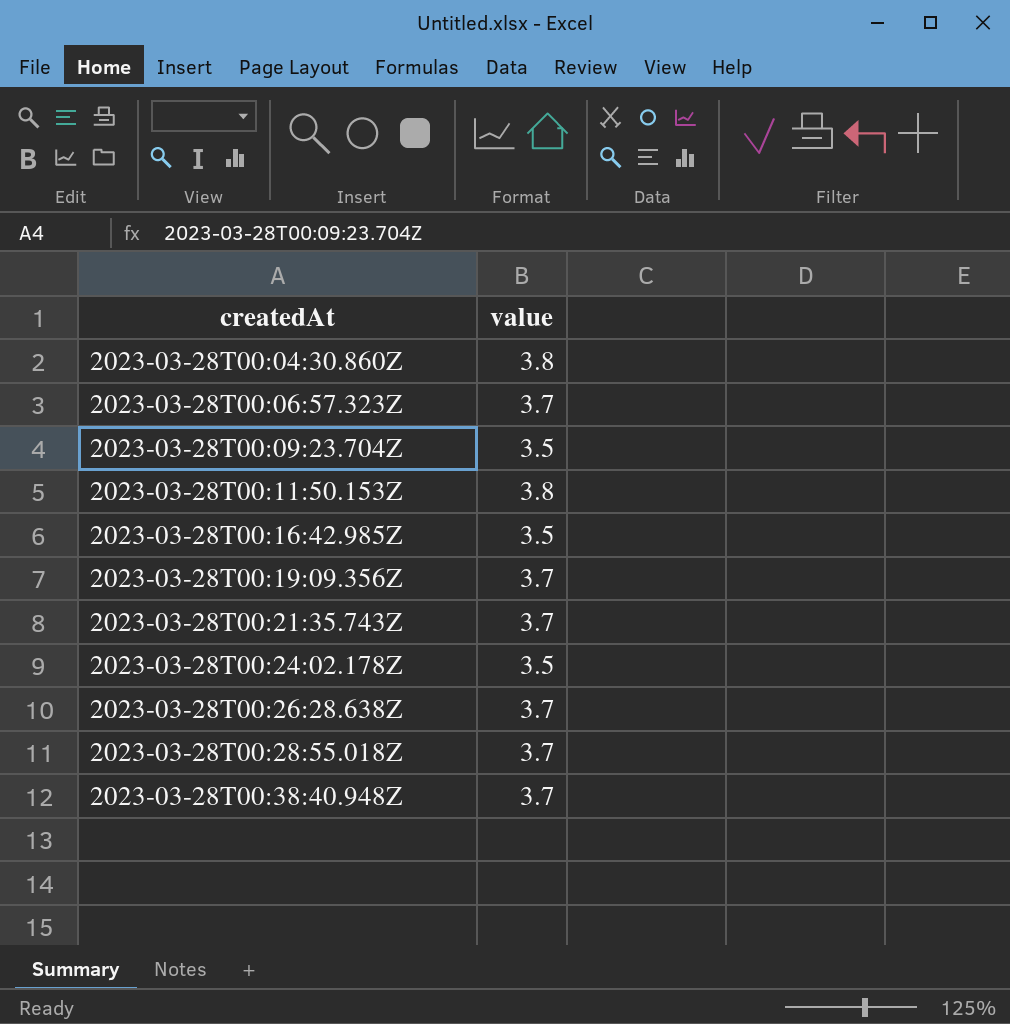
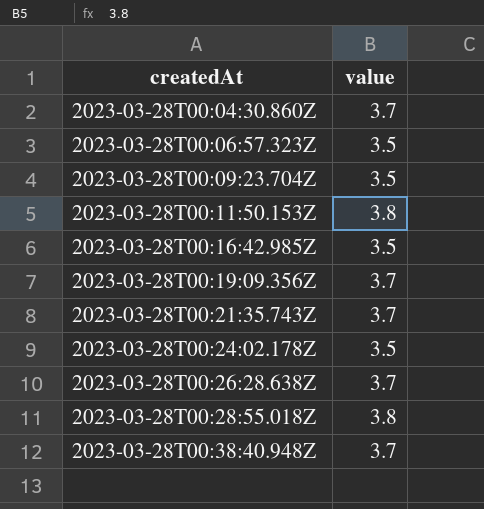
2023-03-28T00:04:30.860Z | value: 3.8 -> 3.7
2023-03-28T00:06:57.323Z | value: 3.7 -> 3.5
2023-03-28T00:28:55.018Z | value: 3.7 -> 3.8

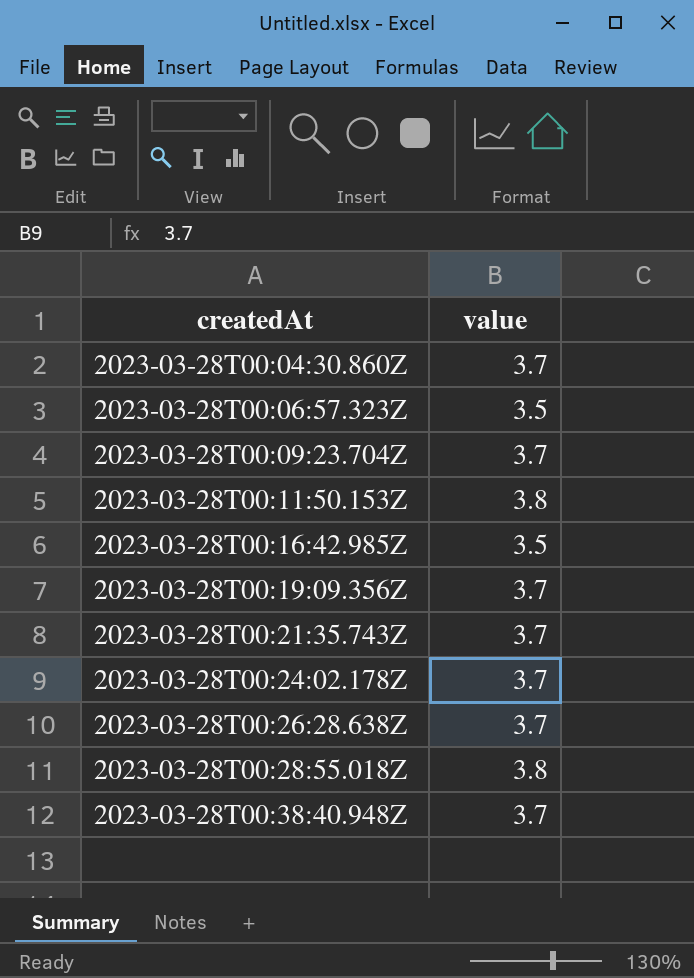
2023-03-28T00:09:23.704Z | value: 3.5 -> 3.7
2023-03-28T00:24:02.178Z | value: 3.5 -> 3.7

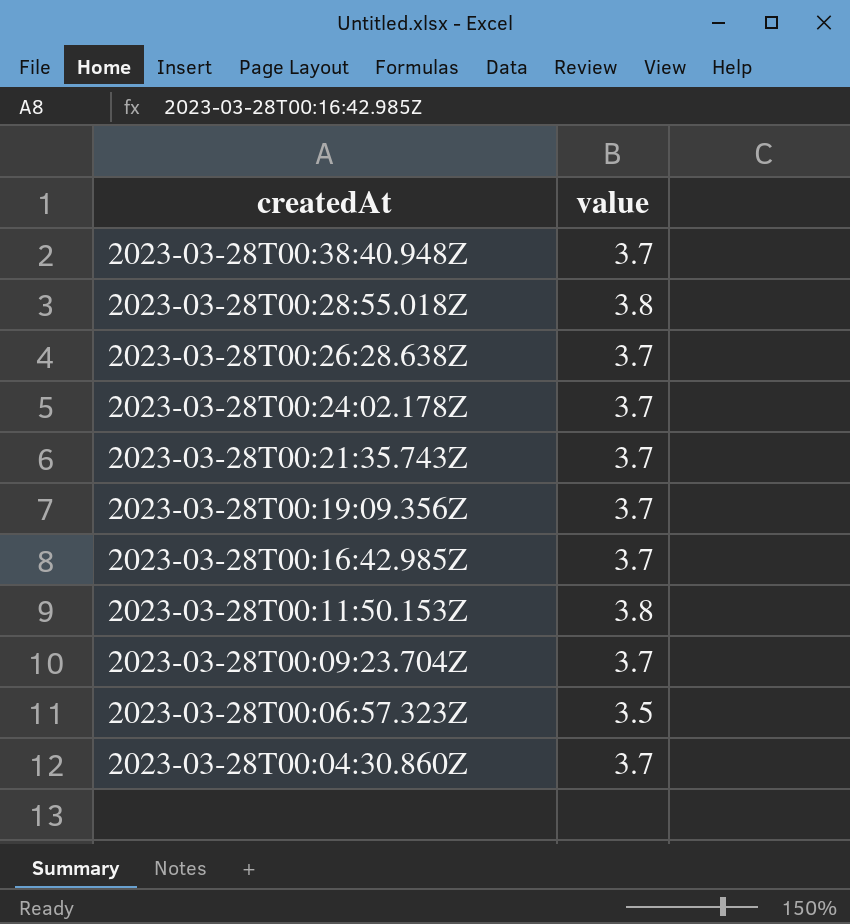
row order: createdAt ascending -> createdAt descending
2023-03-28T00:16:42.985Z | value: 3.5 -> 3.7

